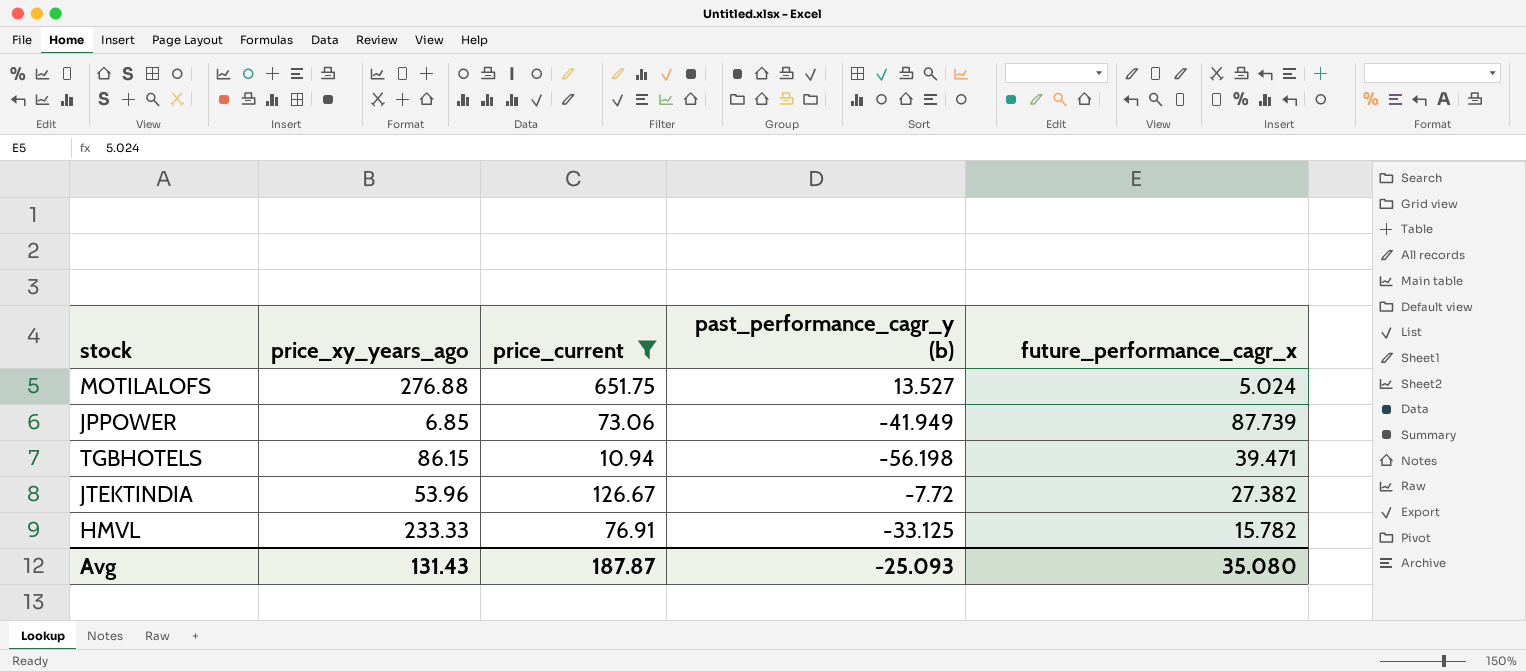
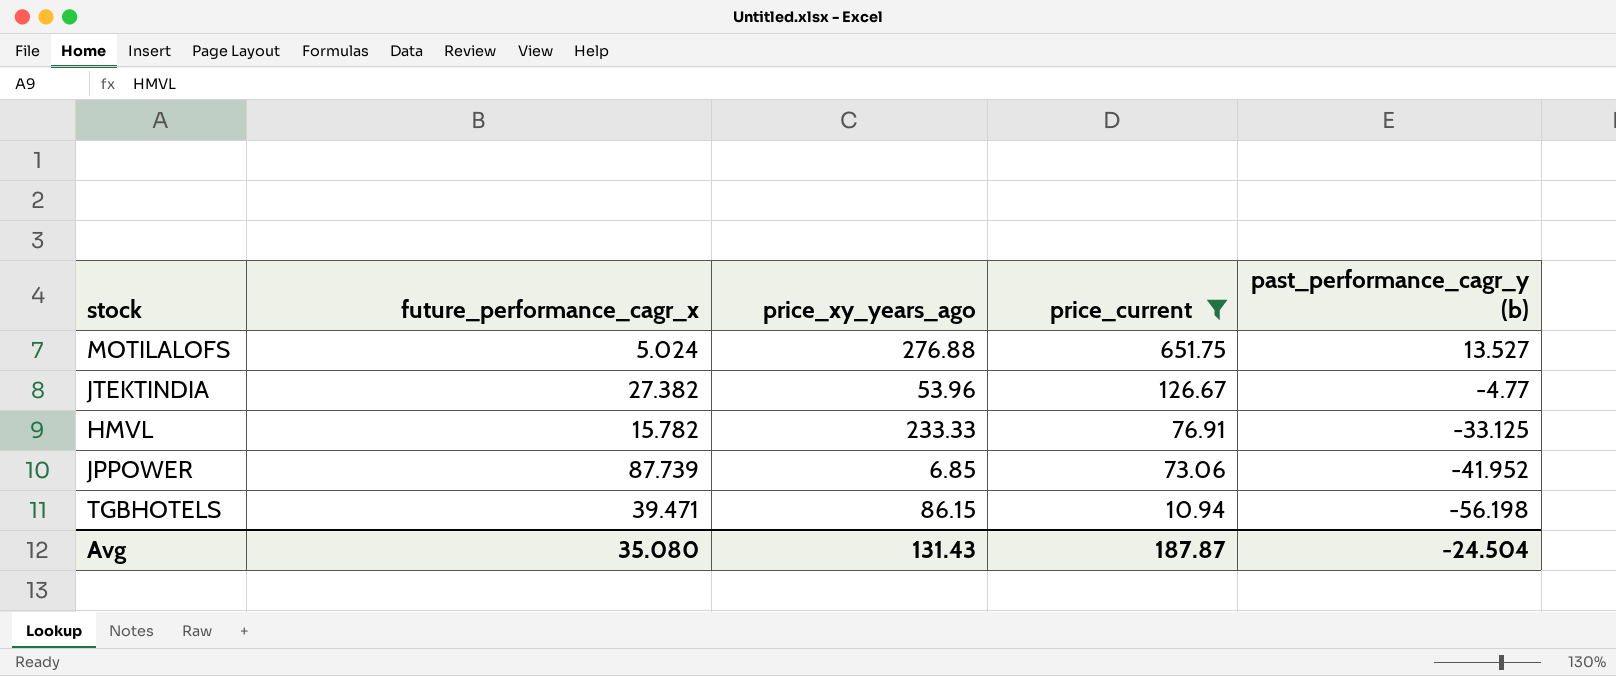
row order: none -> price_current descending
column future_performance_cagr_x | position: 5 -> 2
JTEKTINDIA | past_performance_cagr_y (b): -7.72 -> -4.77
JPPOWER | past_performance_cagr_y (b): -41.949 -> -41.952
Avg | past_performance_cagr_y (b): -25.093 -> -24.504

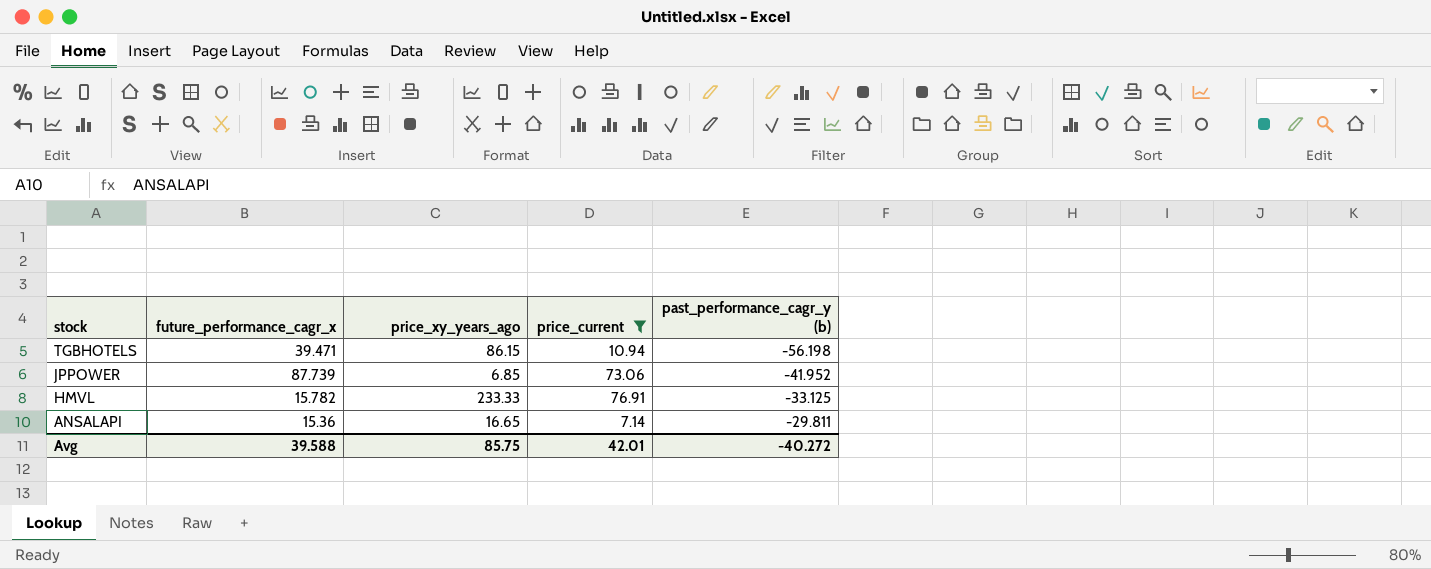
row order: price_current descending -> stock descending
row MOTILALOFS: 5.024 | 276.88 | 651.75 | 13.527 -> none
row JTEKTINDIA: 27.382 | 53.96 | 126.67 | -4.77 -> none
row ANSALAPI: none -> 15.36 | 16.65 | 7.14 | -29.811
Avg | future_performance_cagr_x: 35.080 -> 39.588
Avg | price_xy_years_ago: 131.43 -> 85.75
Avg | price_current: 187.87 -> 42.01
Avg | past_performance_cagr_y (b): -24.504 -> -40.272

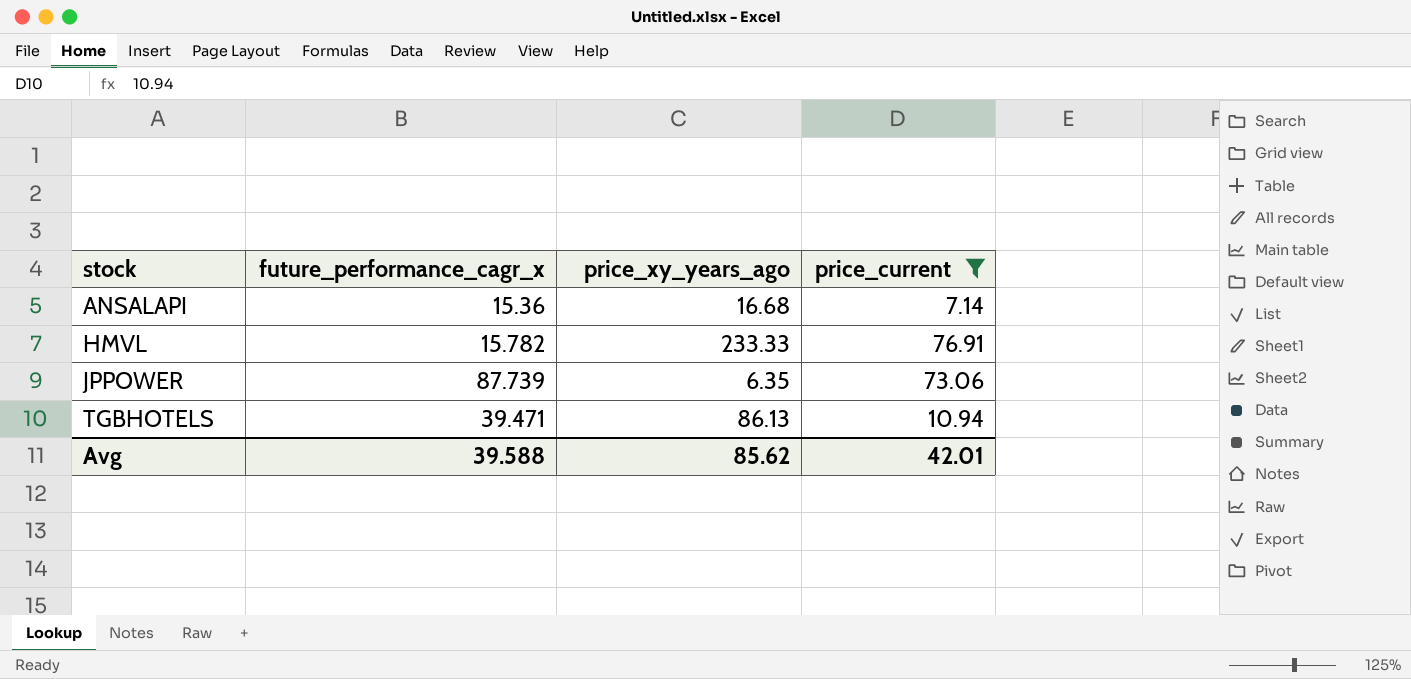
row order: stock descending -> stock ascending
column past_performance_cagr_y (b) | position: 5 -> none
ANSALAPI | price_xy_years_ago: 16.65 -> 16.68
JPPOWER | price_xy_years_ago: 6.85 -> 6.35
TGBHOTELS | price_xy_years_ago: 86.15 -> 86.13
Avg | price_xy_years_ago: 85.75 -> 85.62

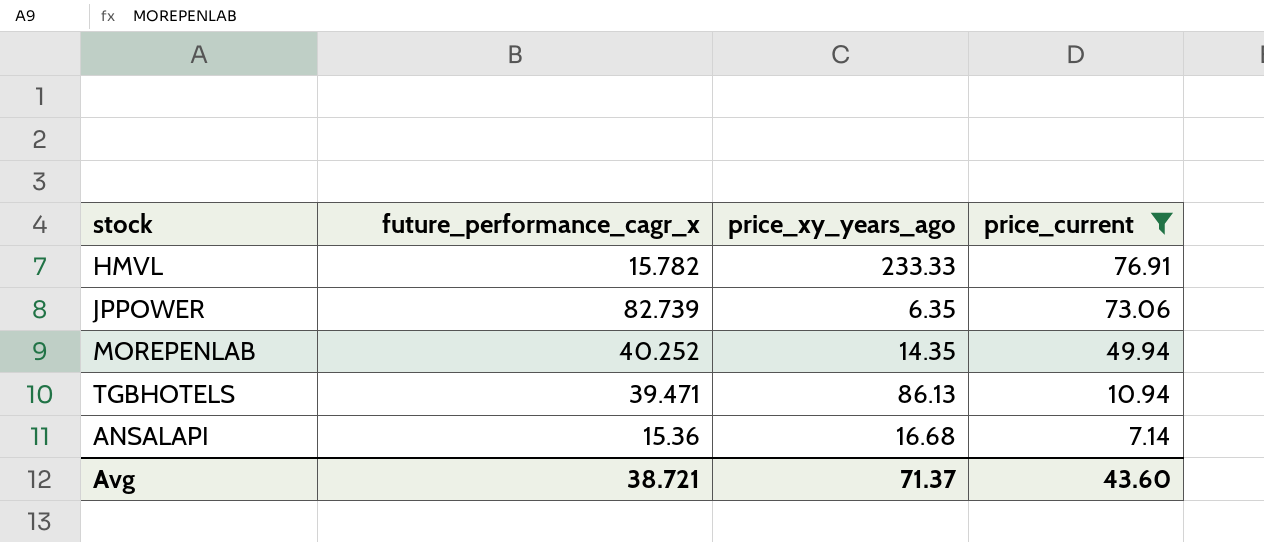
row order: stock ascending -> price_current descending
JPPOWER | future_performance_cagr_x: 87.739 -> 82.739
row MOREPENLAB: none -> 40.252 | 14.35 | 49.94
Avg | future_performance_cagr_x: 39.588 -> 38.721
Avg | price_xy_years_ago: 85.62 -> 71.37
Avg | price_current: 42.01 -> 43.60

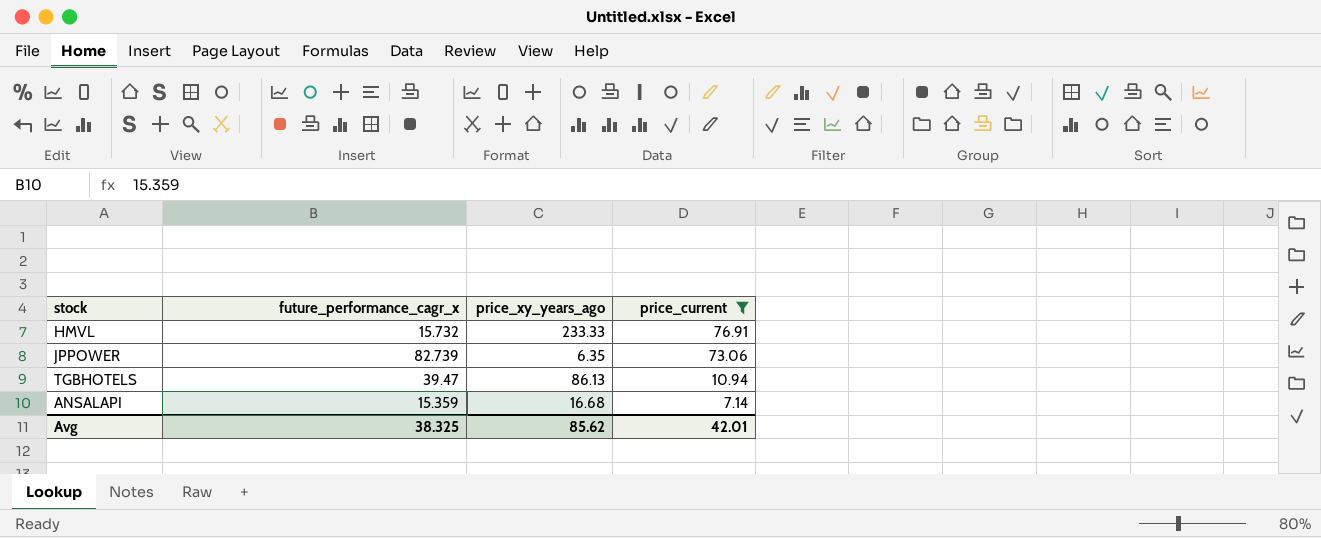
row MOREPENLAB: 40.252 | 14.35 | 49.94 -> none
HMVL | future_performance_cagr_x: 15.782 -> 15.732
TGBHOTELS | future_performance_cagr_x: 39.471 -> 39.47
ANSALAPI | future_performance_cagr_x: 15.36 -> 15.359
Avg | future_performance_cagr_x: 38.721 -> 38.325
Avg | price_xy_years_ago: 71.37 -> 85.62
Avg | price_current: 43.60 -> 42.01

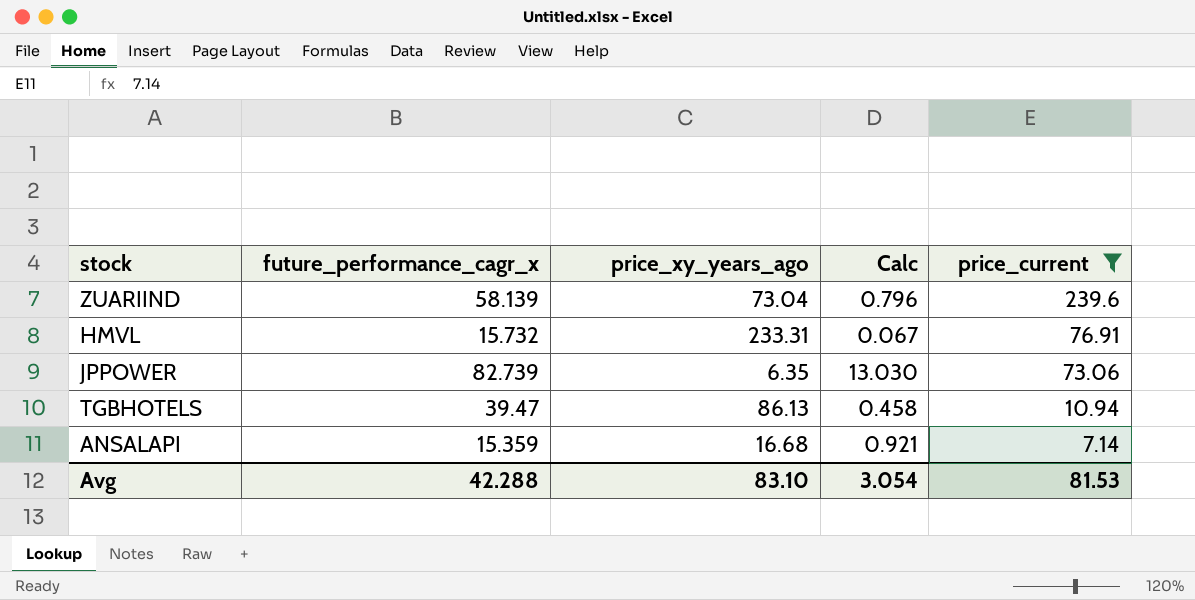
column Calc | formula: none -> [future_performance_cagr_x] / [price_xy_years_ago]
row ZUARIIND: none -> 58.139 | 73.04 | 0.796 | 239.6
HMVL | price_xy_years_ago: 233.33 -> 233.31
Avg | future_performance_cagr_x: 38.325 -> 42.288
Avg | price_xy_years_ago: 85.62 -> 83.10
Avg | price_current: 42.01 -> 81.53

